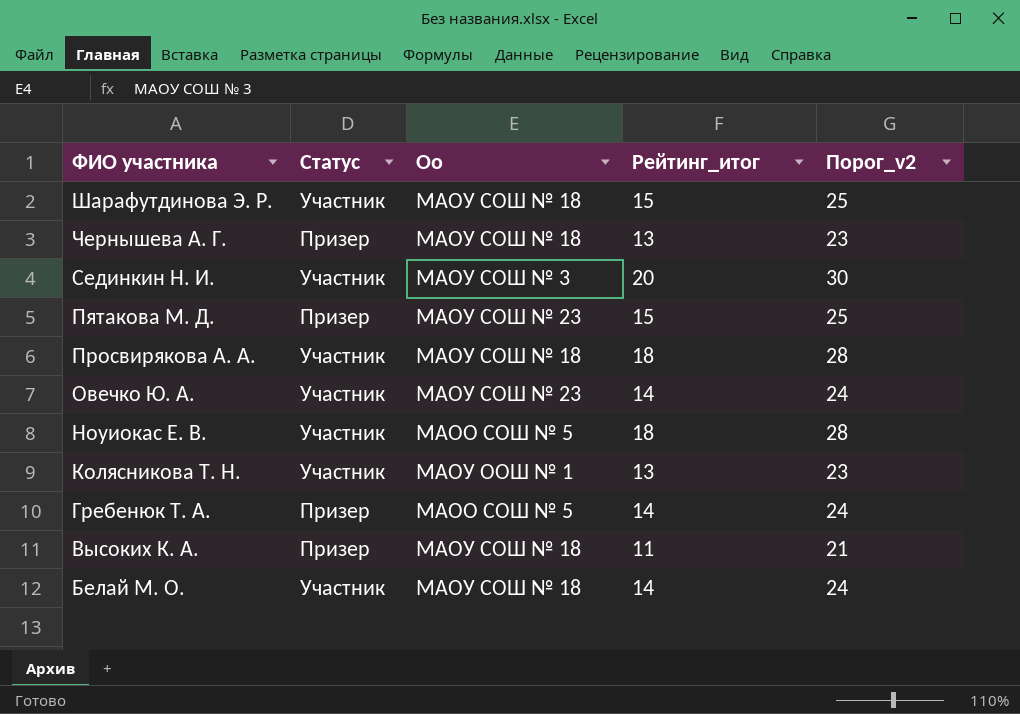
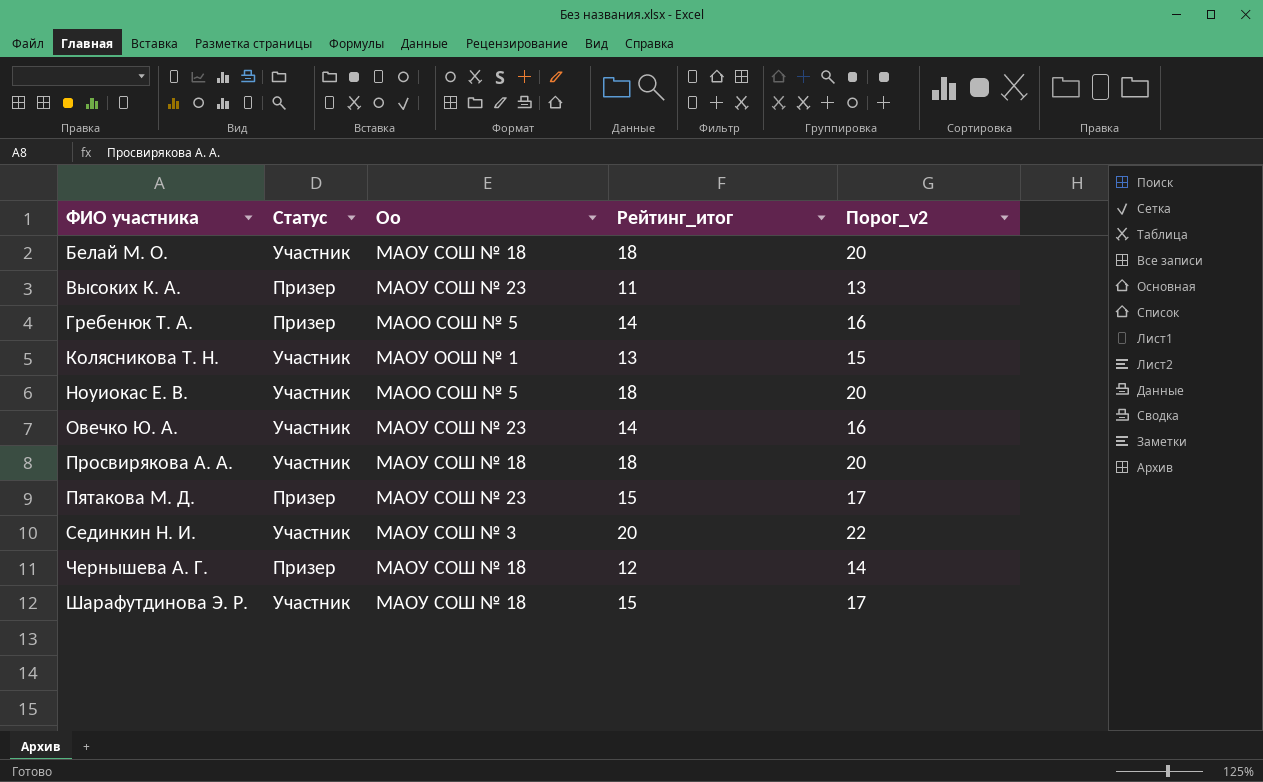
row order: ФИО участника descending -> ФИО участника ascending
column Порог_v2 | formula: [Рейтинг_итог] + 10 -> [Рейтинг_итог] + 2
Белай М. О. | Рейтинг_итог: 14 -> 18
Высоких К. А. | Оо: МАОУ СОШ № 18 -> МАОУ СОШ № 23
Чернышева А. Г. | Рейтинг_итог: 13 -> 12

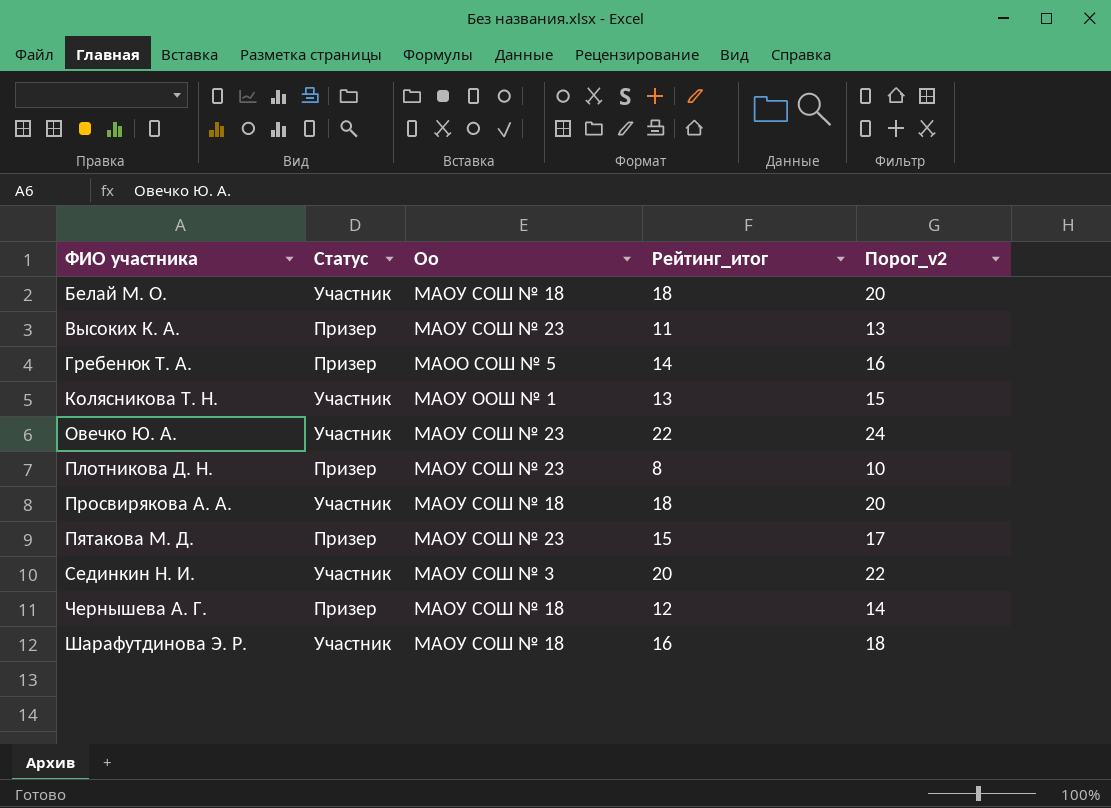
row Ноуиокас Е. В.: Участник | МАОО СОШ № 5 | 18 | 20 -> none
Овечко Ю. А. | Рейтинг_итог: 14 -> 22
Овечко Ю. А. | Порог_v2: 16 -> 24
row Плотникова Д. Н.: none -> Призер | МАОУ СОШ № 23 | 8 | 10
Шарафутдинова Э. Р. | Рейтинг_итог: 15 -> 16
Шарафутдинова Э. Р. | Порог_v2: 17 -> 18

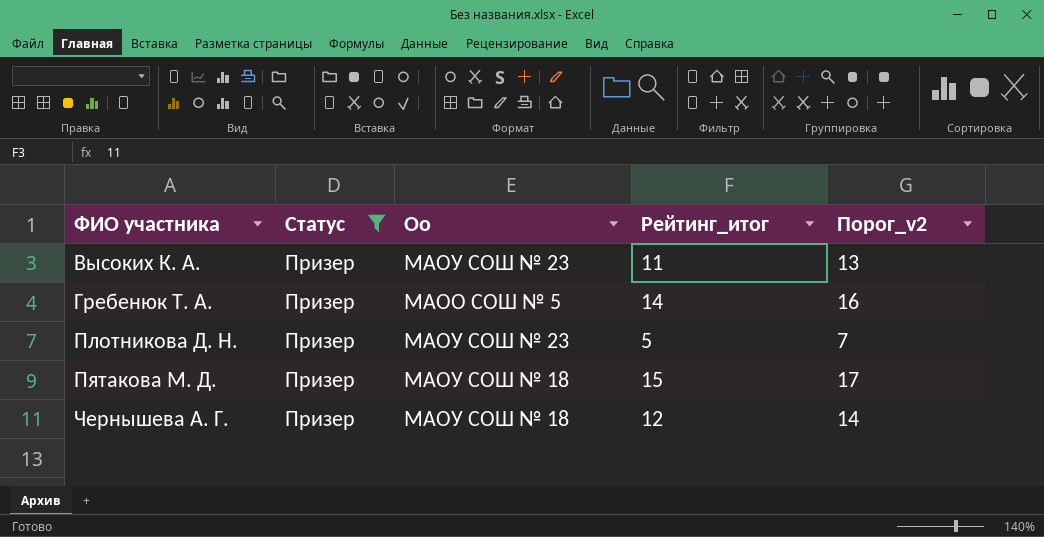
filter: none -> Статус = Призер
Плотникова Д. Н. | Рейтинг_итог: 8 -> 5
Плотникова Д. Н. | Порог_v2: 10 -> 7
Пятакова М. Д. | Оо: МАОУ СОШ № 23 -> МАОУ СОШ № 18

